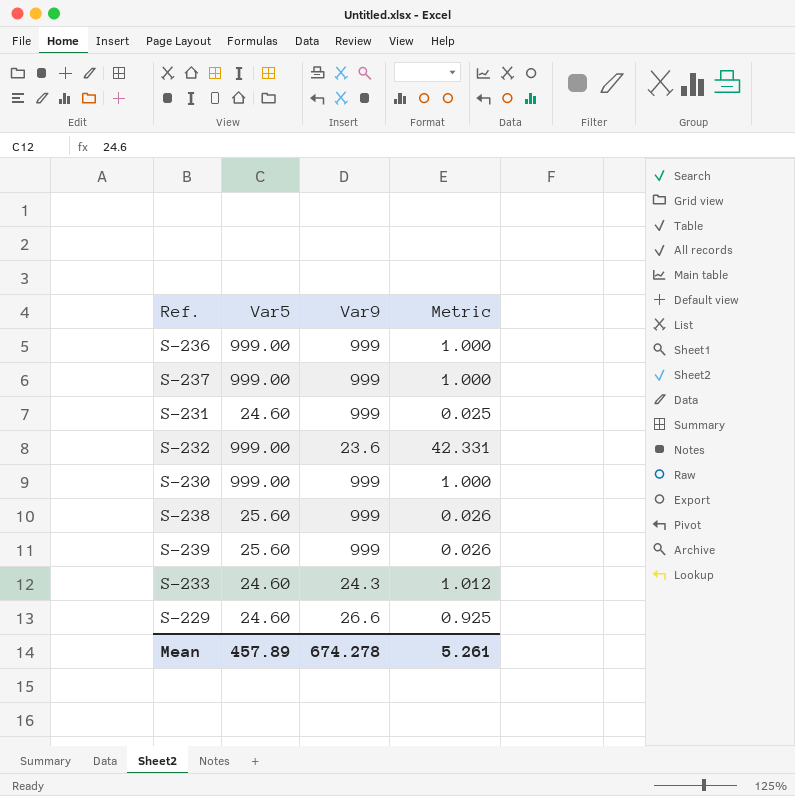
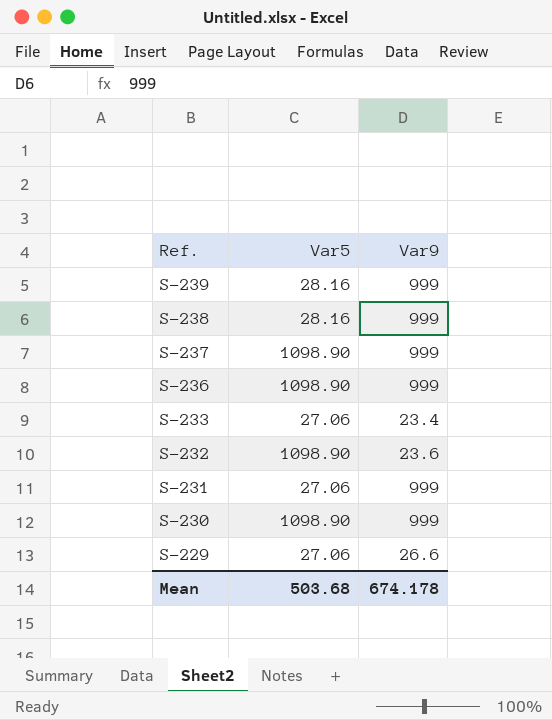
row order: none -> Ref. descending
column Metric | formula: [Var5] / [Var9] -> none
S-239 | Var5: 25.60 -> 28.16
S-238 | Var5: 25.60 -> 28.16
S-237 | Var5: 999.00 -> 1098.90
S-236 | Var5: 999.00 -> 1098.90
S-233 | Var5: 24.60 -> 27.06
S-233 | Var9: 24.3 -> 23.4
S-232 | Var5: 999.00 -> 1098.90
S-231 | Var5: 24.60 -> 27.06
S-230 | Var5: 999.00 -> 1098.90
S-229 | Var5: 24.60 -> 27.06
Mean | Var5: 457.89 -> 503.68
Mean | Var9: 674.278 -> 674.178

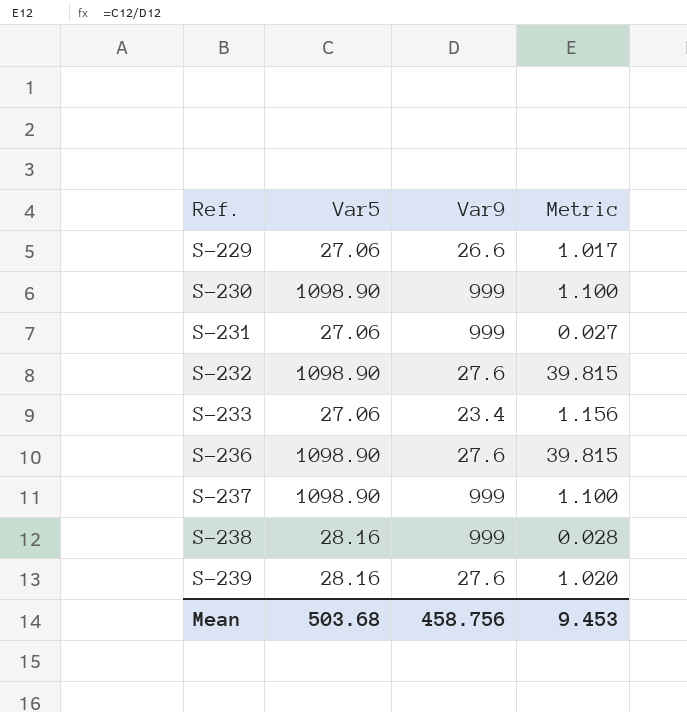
row order: Ref. descending -> Ref. ascending
column Metric | formula: none -> [Var5] / [Var9]
S-232 | Var9: 23.6 -> 27.6
S-236 | Var9: 999 -> 27.6
S-239 | Var9: 999 -> 27.6
Mean | Var9: 674.178 -> 458.756

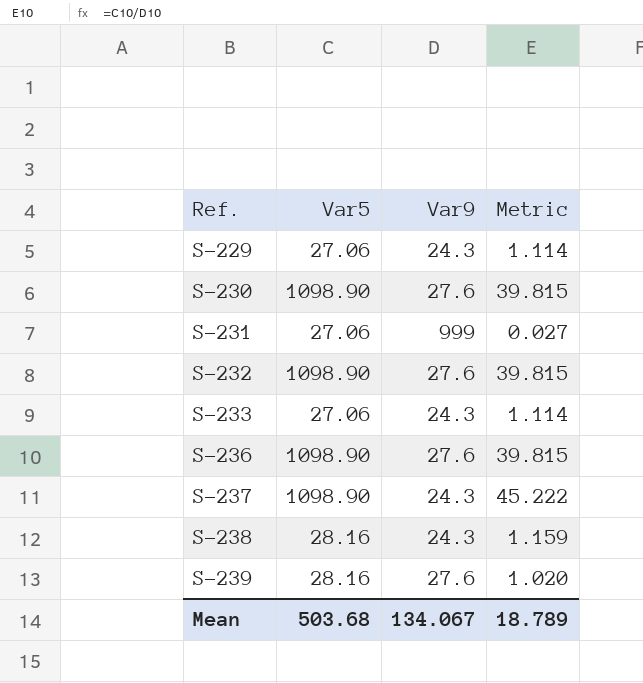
S-229 | Var9: 26.6 -> 24.3
S-229 | Metric: 1.017 -> 1.114
S-230 | Var9: 999 -> 27.6
S-230 | Metric: 1.100 -> 39.815
S-233 | Var9: 23.4 -> 24.3
S-233 | Metric: 1.156 -> 1.114
S-237 | Var9: 999 -> 24.3
S-237 | Metric: 1.100 -> 45.222
S-238 | Var9: 999 -> 24.3
S-238 | Metric: 0.028 -> 1.159
Mean | Var9: 458.756 -> 134.067
Mean | Metric: 9.453 -> 18.789

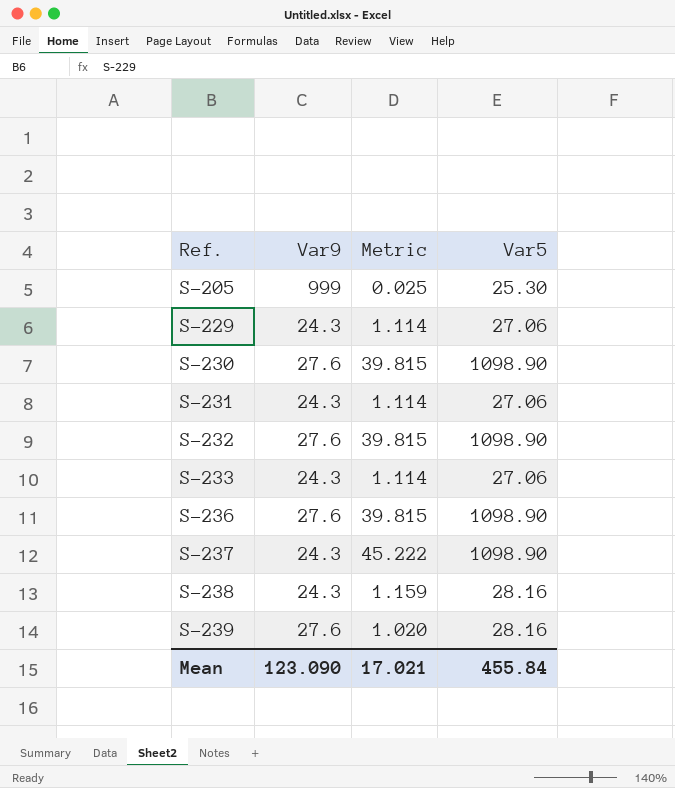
column Var5 | position: 2 -> 4
row S-205: none -> 999 | 0.025 | 25.30
S-231 | Var9: 999 -> 24.3
S-231 | Metric: 0.027 -> 1.114
Mean | Var9: 134.067 -> 123.090
Mean | Metric: 18.789 -> 17.021
Mean | Var5: 503.68 -> 455.84

